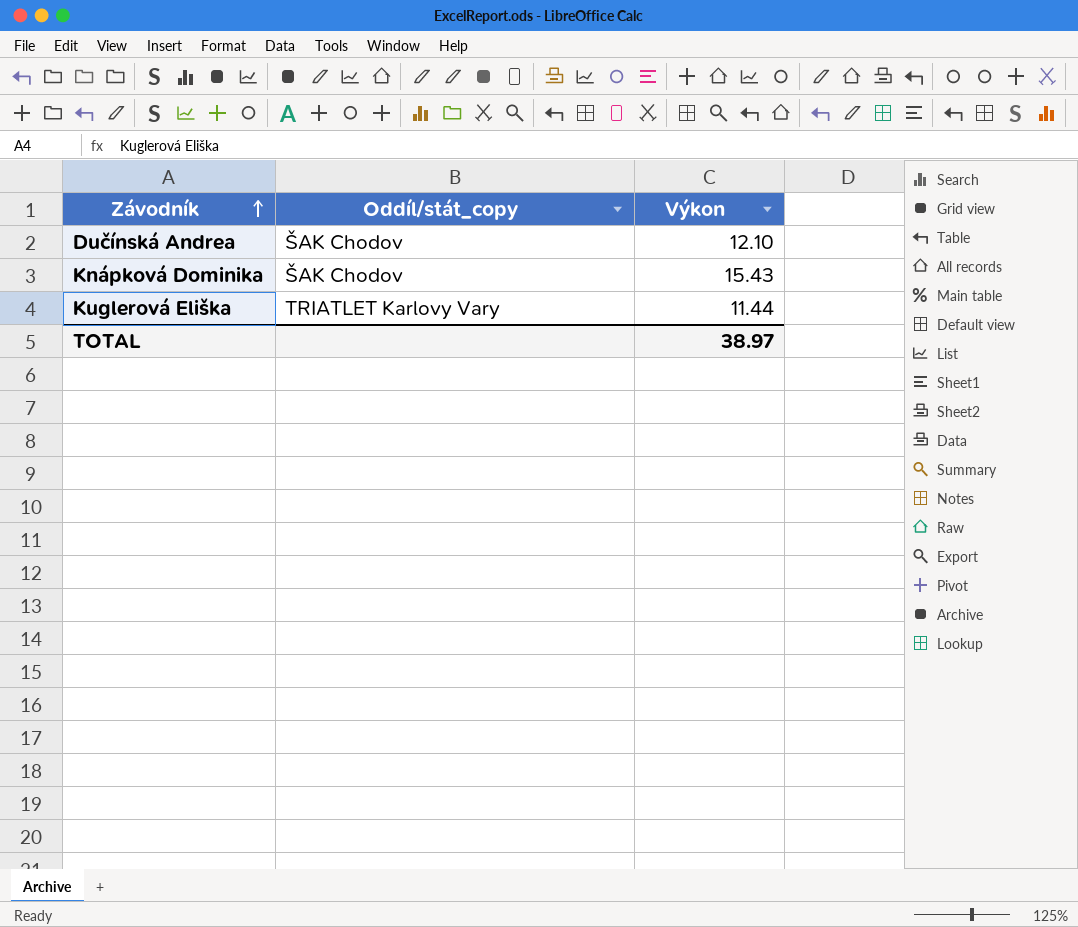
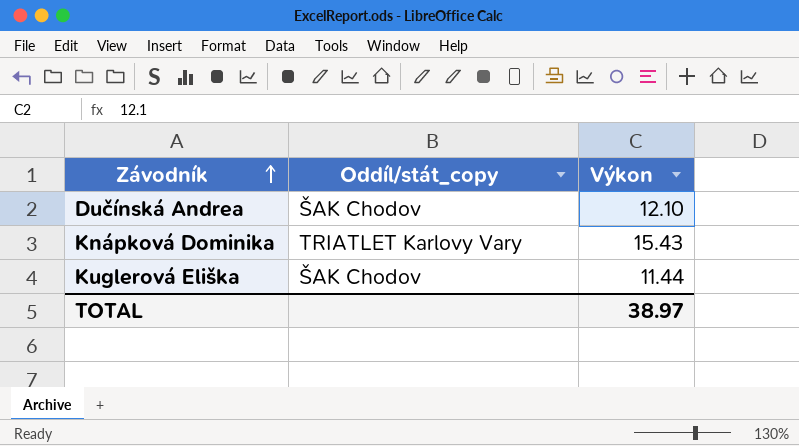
Knápková Dominika | Oddíl/stát_copy: ŠAK Chodov -> TRIATLET Karlovy Vary
Kuglerová Eliška | Oddíl/stát_copy: TRIATLET Karlovy Vary -> ŠAK Chodov

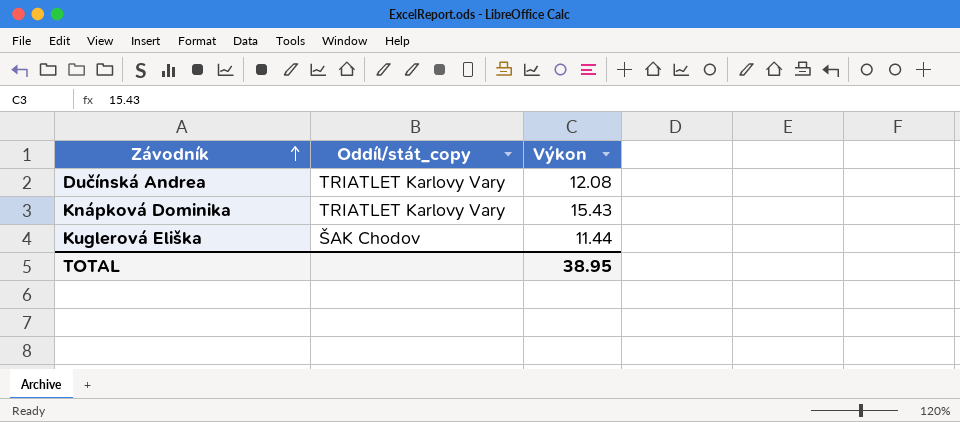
Dučínská Andrea | Oddíl/stát_copy: ŠAK Chodov -> TRIATLET Karlovy Vary
Dučínská Andrea | Výkon: 12.10 -> 12.08
TOTAL | Výkon: 38.97 -> 38.95

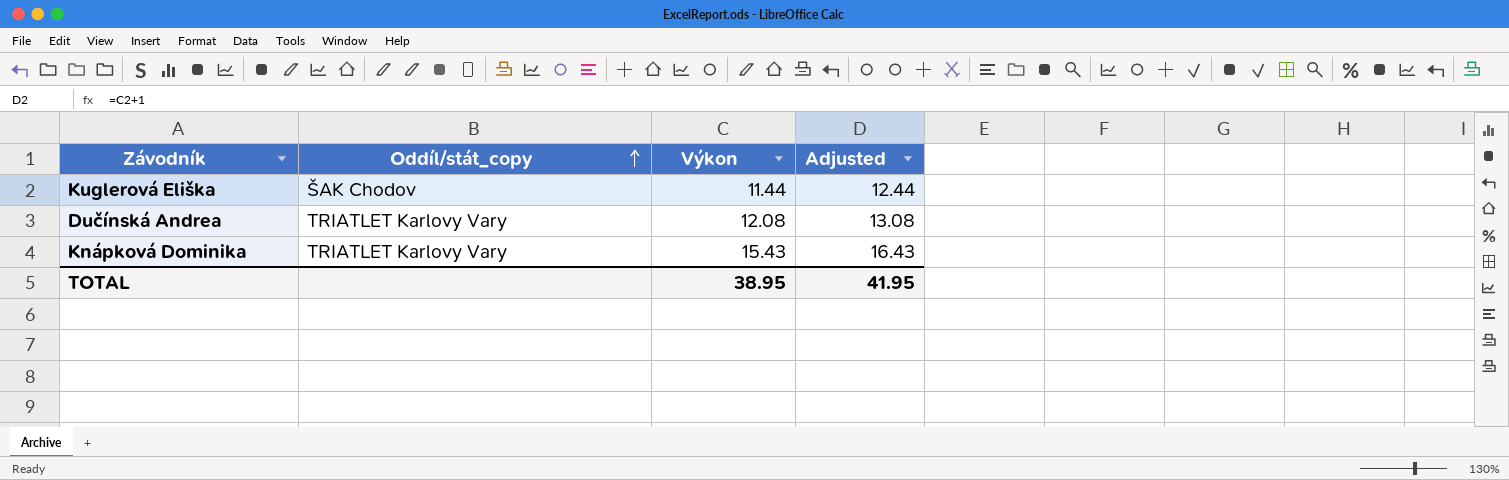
row order: Závodník ascending -> Oddíl/stát_copy ascending
column Adjusted | formula: none -> [Výkon] + 1

